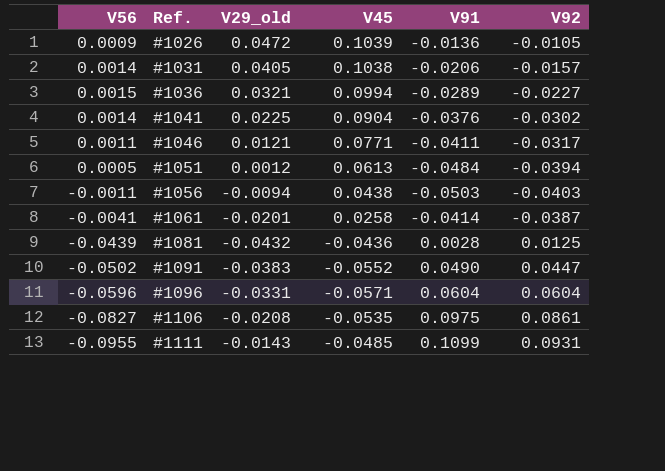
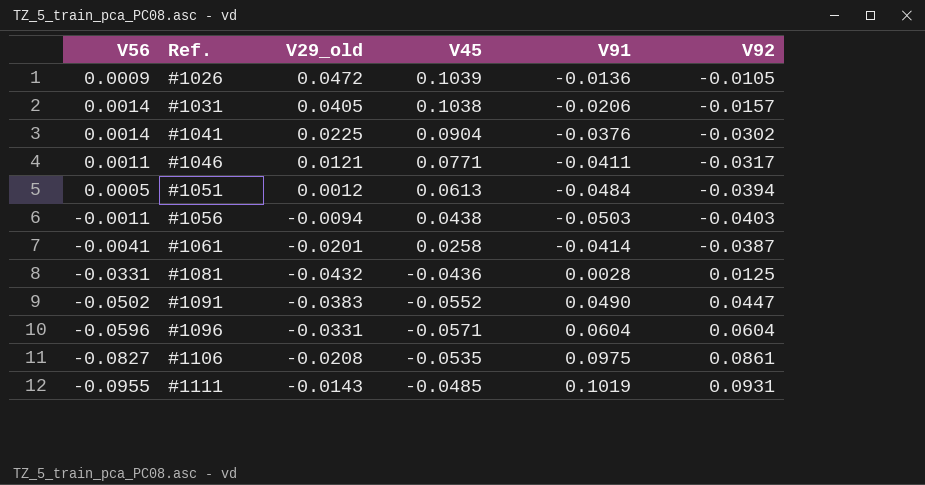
row #1036: 0.0015 | 0.0321 | 0.0994 | -0.0289 | -0.0227 -> none
#1081 | V56: -0.0439 -> -0.0331
#1111 | V91: 0.1099 -> 0.1019

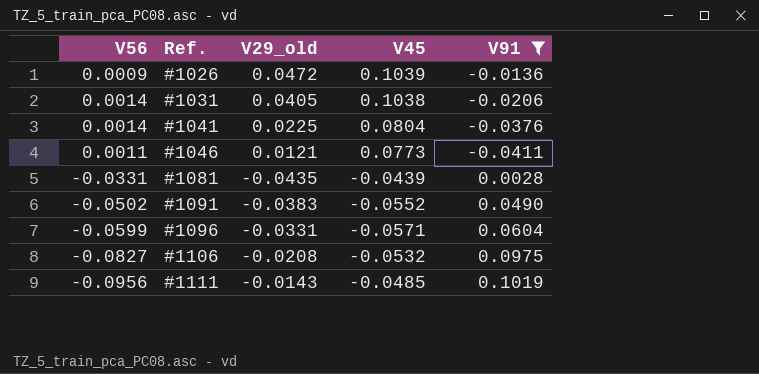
filter: none -> V91 >= -0.0411
column V92 | position: 6 -> none
#1041 | V45: 0.0904 -> 0.0804
#1046 | V45: 0.0771 -> 0.0773
#1081 | V29_old: -0.0432 -> -0.0435
#1081 | V45: -0.0436 -> -0.0439
#1096 | V56: -0.0596 -> -0.0599
#1106 | V45: -0.0535 -> -0.0532
#1111 | V56: -0.0955 -> -0.0956

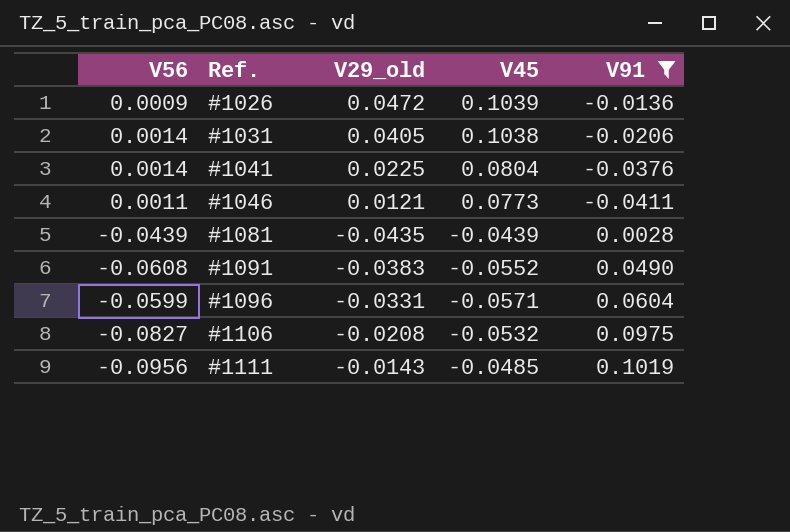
#1081 | V56: -0.0331 -> -0.0439
#1091 | V56: -0.0502 -> -0.0608

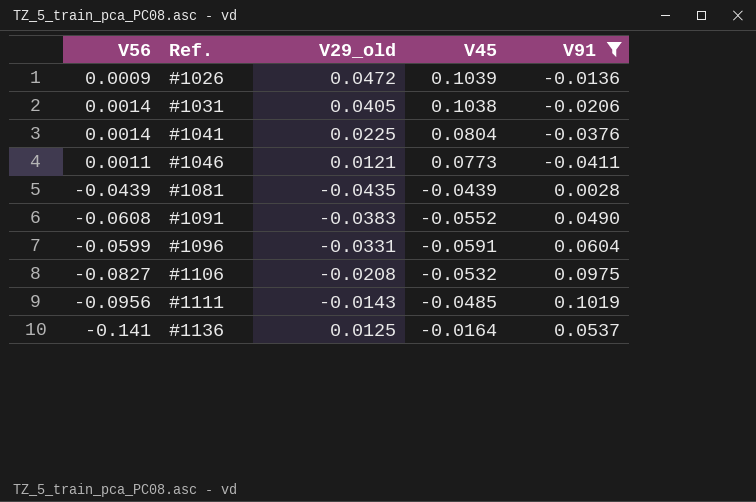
#1096 | V45: -0.0571 -> -0.0591
row #1136: none -> -0.141 | 0.0125 | -0.0164 | 0.0537

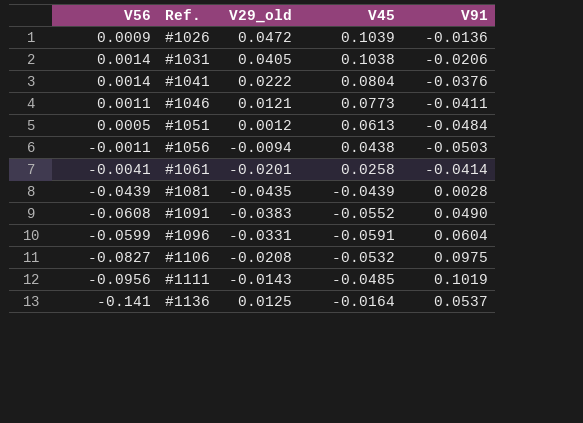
filter: V91 >= -0.0411 -> none
#1041 | V29_old: 0.0225 -> 0.0222

